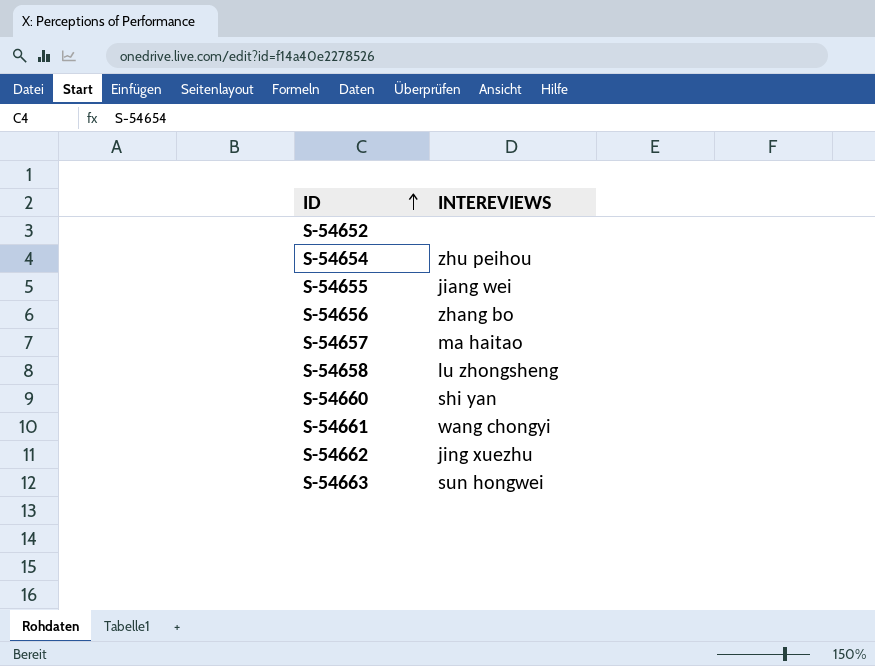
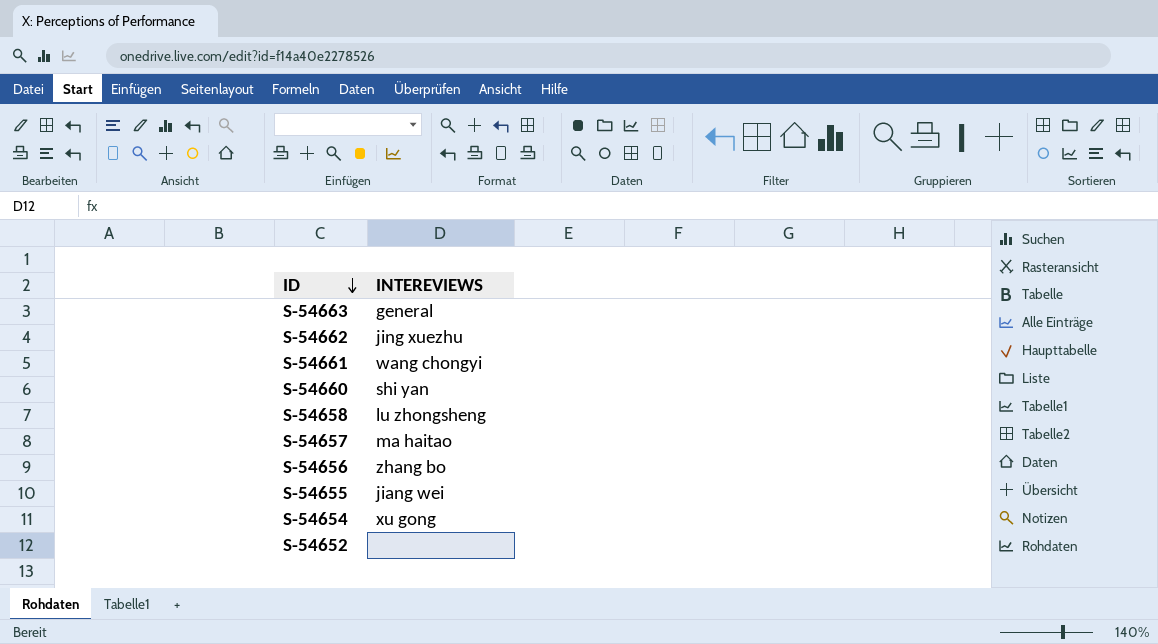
row order: ID ascending -> ID descending
S-54663 | INTEREVIEWS: sun hongwei -> general
S-54654 | INTEREVIEWS: zhu peihou -> xu gong

